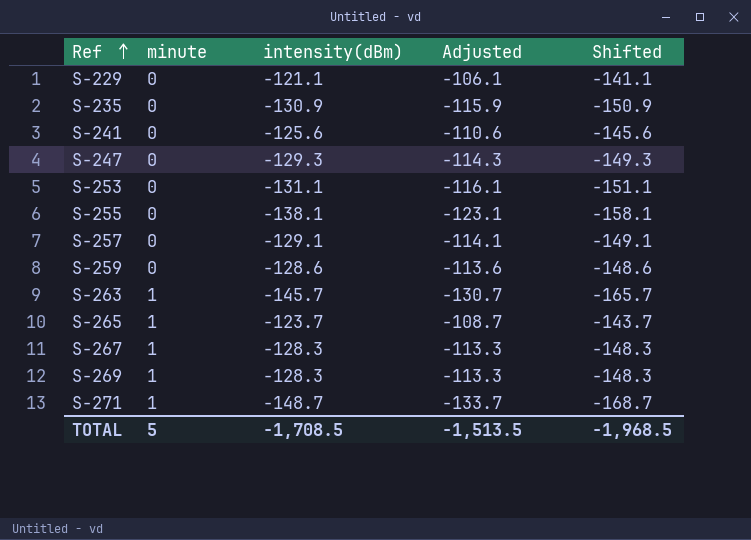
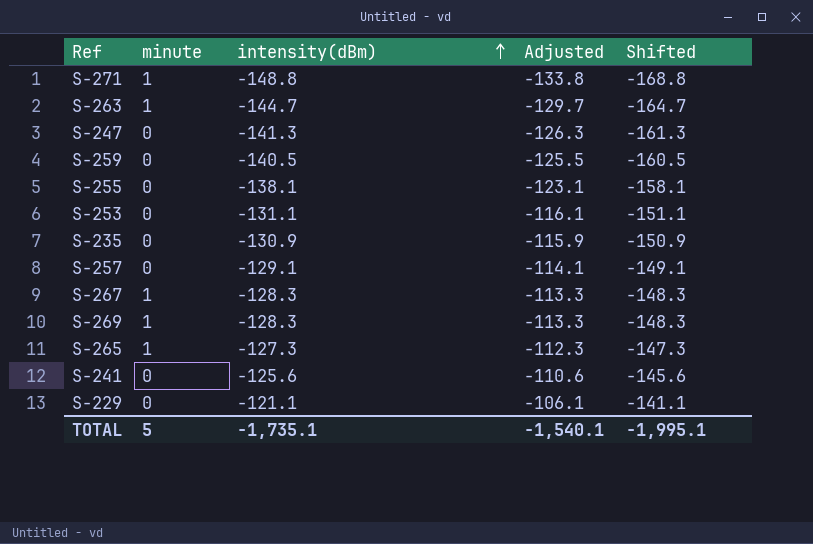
row order: Ref ascending -> intensity(dBm) ascending
S-271 | intensity(dBm): -148.7 -> -148.8
S-271 | Adjusted: -133.7 -> -133.8
S-271 | Shifted: -168.7 -> -168.8
S-263 | intensity(dBm): -145.7 -> -144.7
S-263 | Adjusted: -130.7 -> -129.7
S-263 | Shifted: -165.7 -> -164.7
S-247 | intensity(dBm): -129.3 -> -141.3
S-247 | Adjusted: -114.3 -> -126.3
S-247 | Shifted: -149.3 -> -161.3
S-259 | intensity(dBm): -128.6 -> -140.5
S-259 | Adjusted: -113.6 -> -125.5
S-259 | Shifted: -148.6 -> -160.5
S-265 | intensity(dBm): -123.7 -> -127.3
S-265 | Adjusted: -108.7 -> -112.3
S-265 | Shifted: -143.7 -> -147.3
TOTAL | intensity(dBm): -1,708.5 -> -1,735.1
TOTAL | Adjusted: -1,513.5 -> -1,540.1
TOTAL | Shifted: -1,968.5 -> -1,995.1

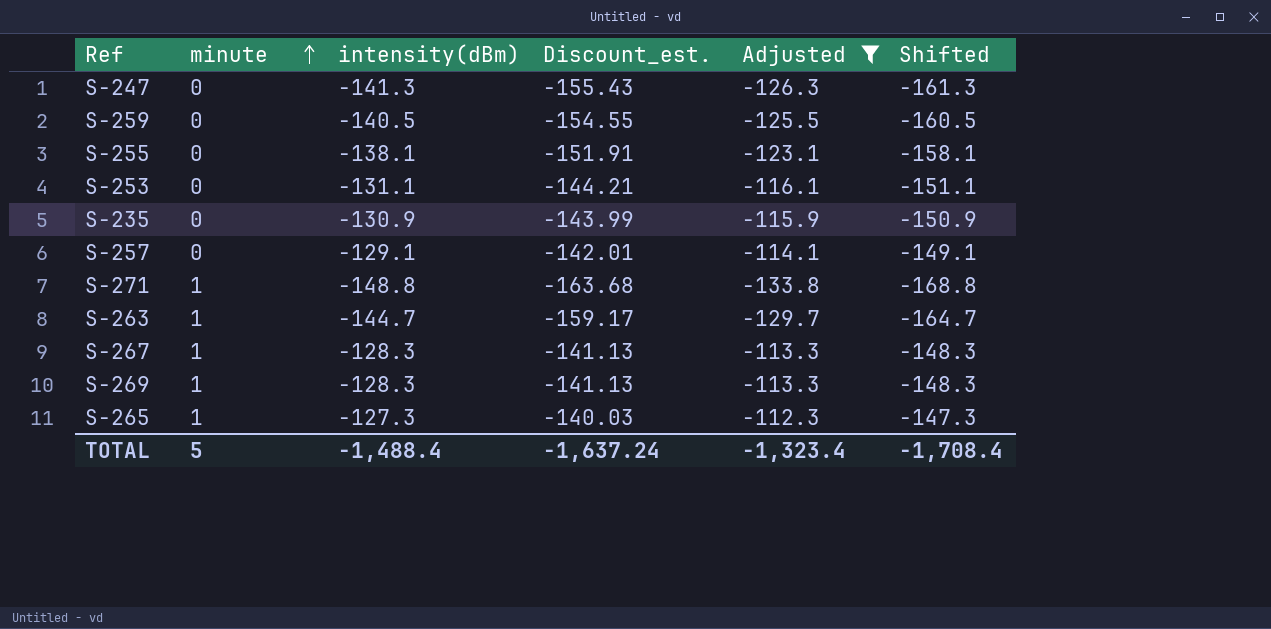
filter: none -> Adjusted <= -112.3
row order: intensity(dBm) ascending -> minute ascending
column Discount_est. | formula: none -> [intensity(dBm)] * 1.1
TOTAL | intensity(dBm): -1,735.1 -> -1,488.4
TOTAL | Adjusted: -1,540.1 -> -1,323.4
TOTAL | Shifted: -1,995.1 -> -1,708.4

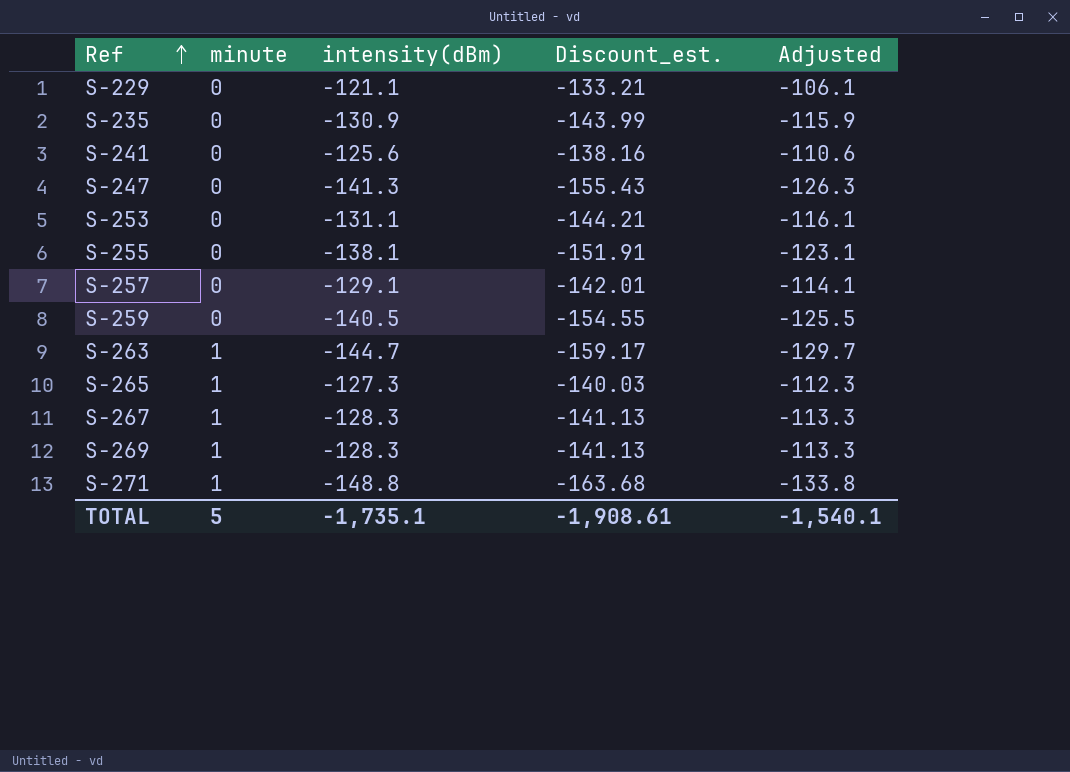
filter: Adjusted <= -112.3 -> none
row order: minute ascending -> Ref ascending
column Shifted | formula: [intensity(dBm)] - 20 -> none
TOTAL | intensity(dBm): -1,488.4 -> -1,735.1
TOTAL | Discount_est.: -1,637.24 -> -1,908.61
TOTAL | Adjusted: -1,323.4 -> -1,540.1

